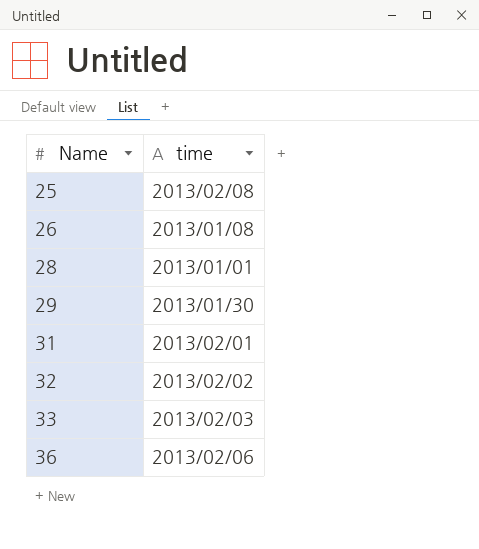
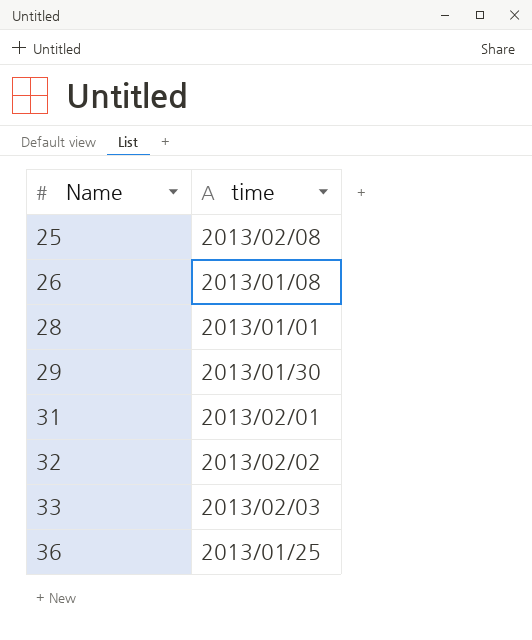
36 | time: 2013/02/06 -> 2013/01/25

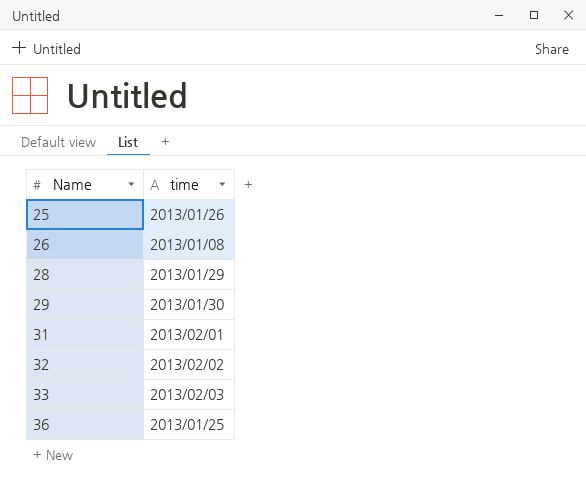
25 | time: 2013/02/08 -> 2013/01/26
28 | time: 2013/01/01 -> 2013/01/29

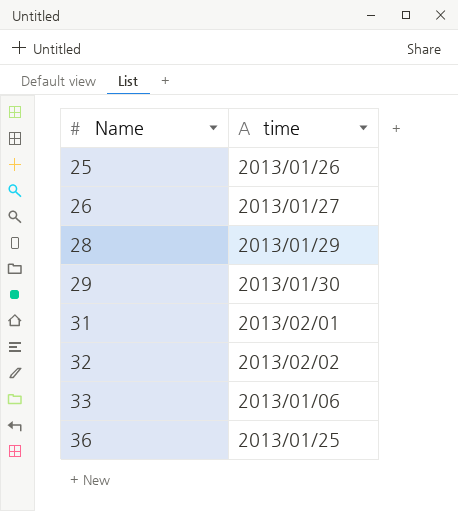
26 | time: 2013/01/08 -> 2013/01/27
33 | time: 2013/02/03 -> 2013/01/06

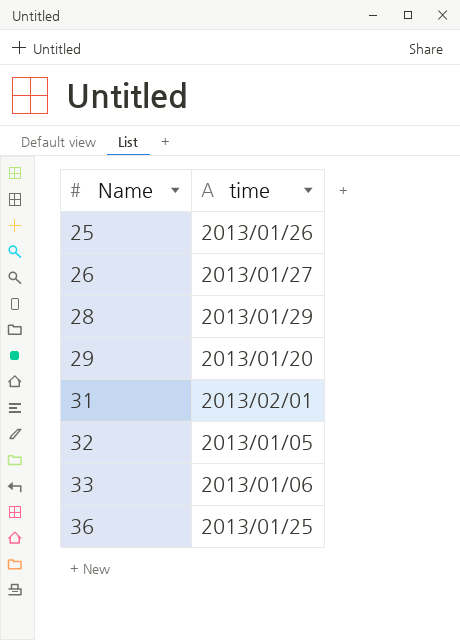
29 | time: 2013/01/30 -> 2013/01/20
32 | time: 2013/02/02 -> 2013/01/05

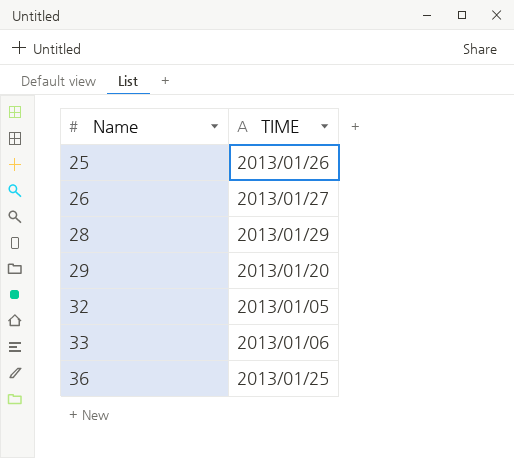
column name: time -> TIME
row 31: 2013/02/01 -> none

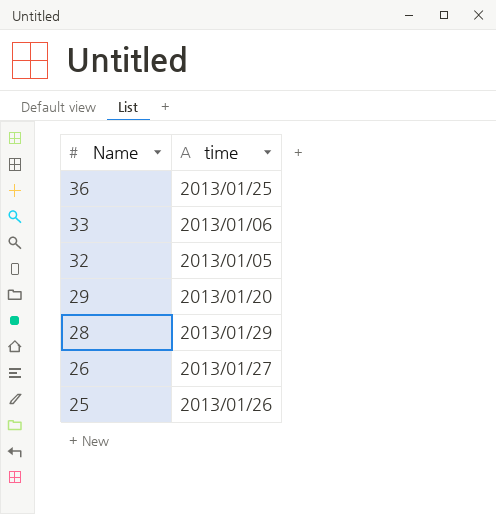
row order: Name ascending -> Name descending
column name: TIME -> time

